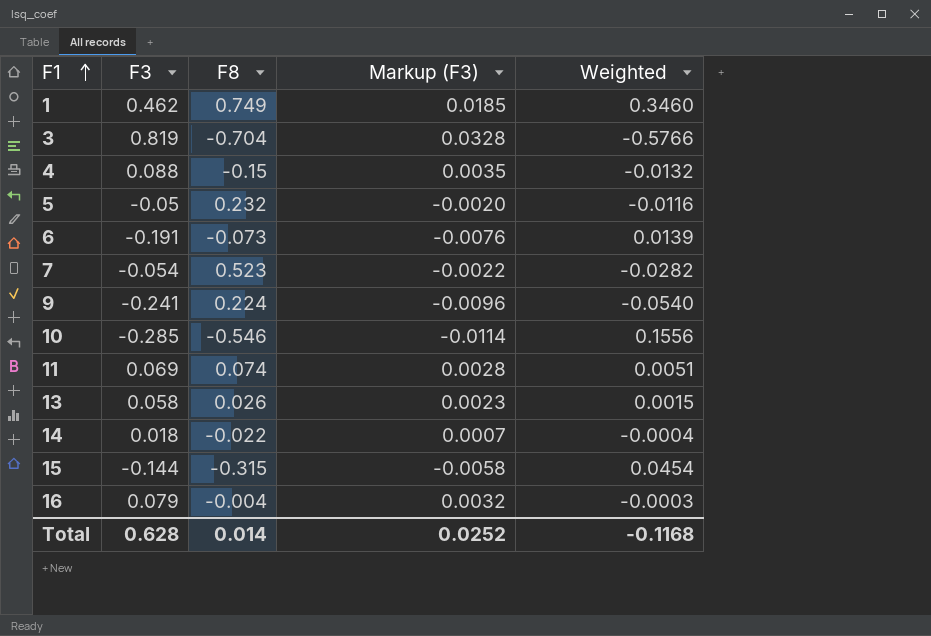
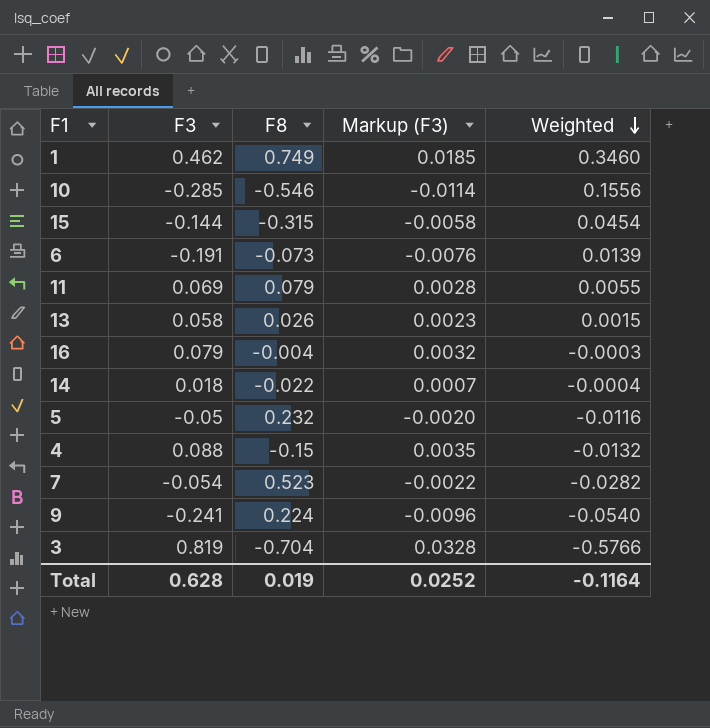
row order: F1 ascending -> Weighted descending
11 | F8: 0.074 -> 0.079
11 | Weighted: 0.0051 -> 0.0055
Total | F8: 0.014 -> 0.019
Total | Weighted: -0.1168 -> -0.1164

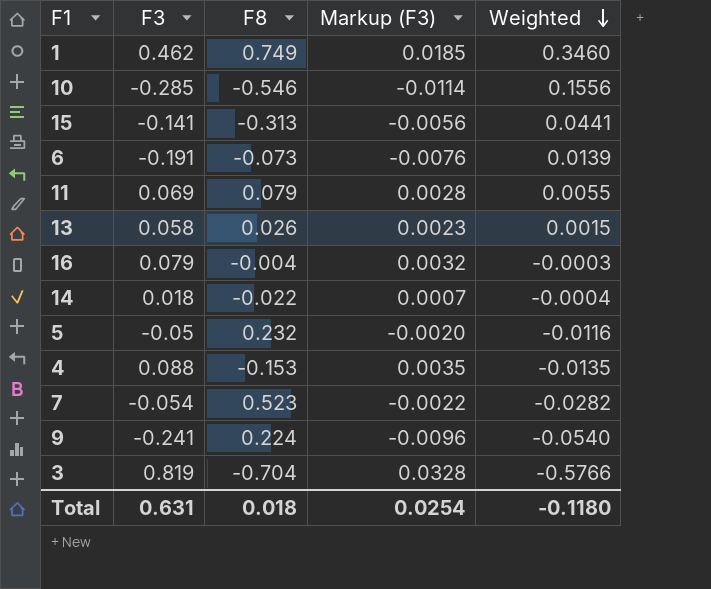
15 | F3: -0.144 -> -0.141
15 | F8: -0.315 -> -0.313
15 | Markup (F3): -0.0058 -> -0.0056
15 | Weighted: 0.0454 -> 0.0441
4 | F8: -0.15 -> -0.153
4 | Weighted: -0.0132 -> -0.0135
Total | F3: 0.628 -> 0.631
Total | F8: 0.019 -> 0.018
Total | Markup (F3): 0.0252 -> 0.0254
Total | Weighted: -0.1164 -> -0.1180

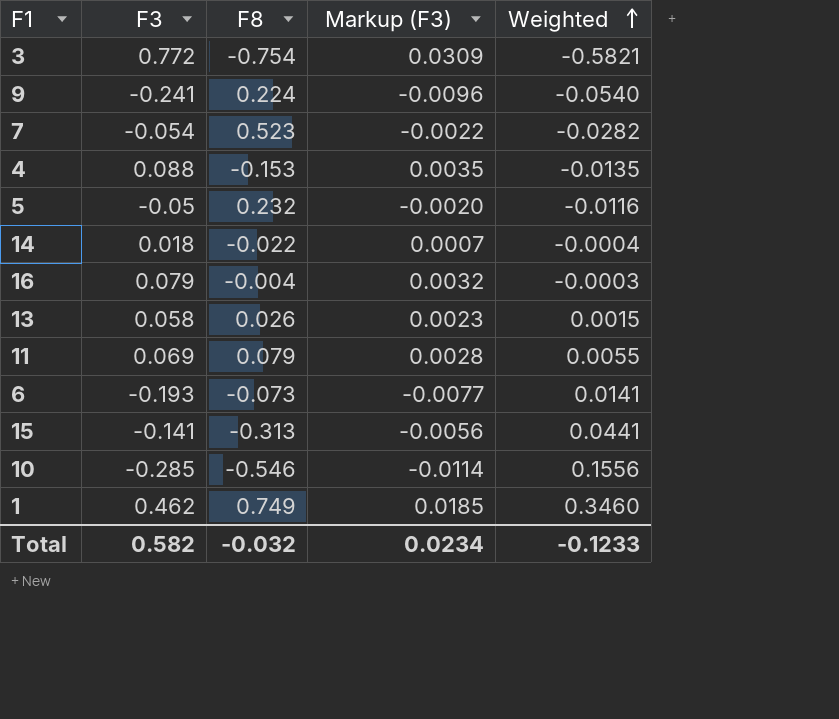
row order: Weighted descending -> Weighted ascending
3 | F3: 0.819 -> 0.772
3 | F8: -0.704 -> -0.754
3 | Markup (F3): 0.0328 -> 0.0309
3 | Weighted: -0.5766 -> -0.5821
6 | F3: -0.191 -> -0.193
6 | Markup (F3): -0.0076 -> -0.0077
6 | Weighted: 0.0139 -> 0.0141
Total | F3: 0.631 -> 0.582
Total | F8: 0.018 -> -0.032
Total | Markup (F3): 0.0254 -> 0.0234
Total | Weighted: -0.1180 -> -0.1233

